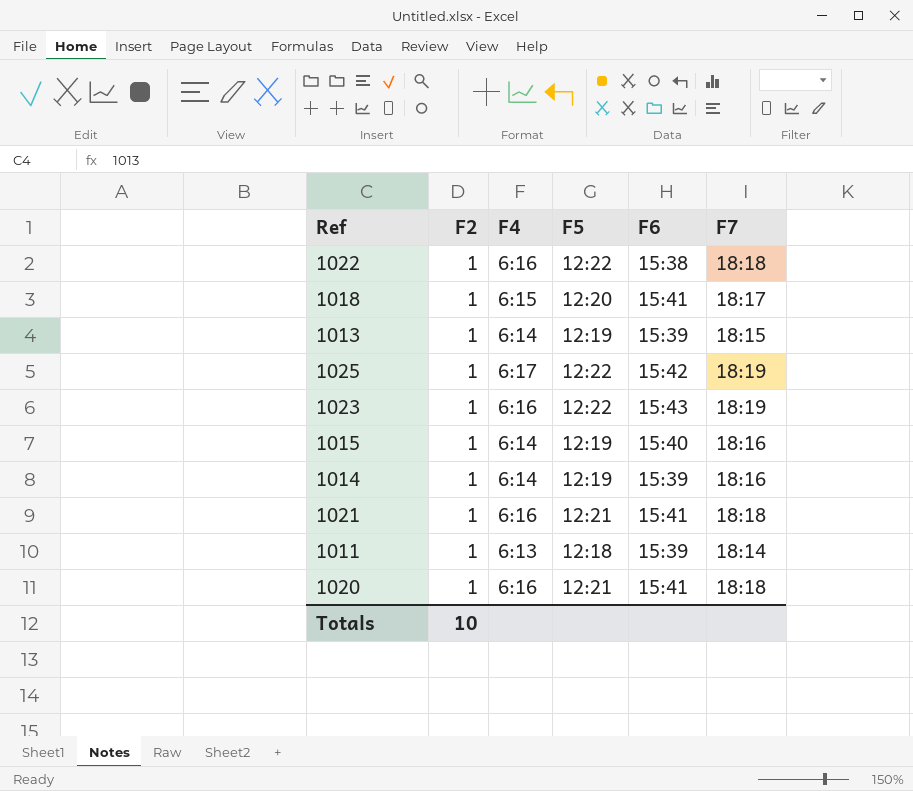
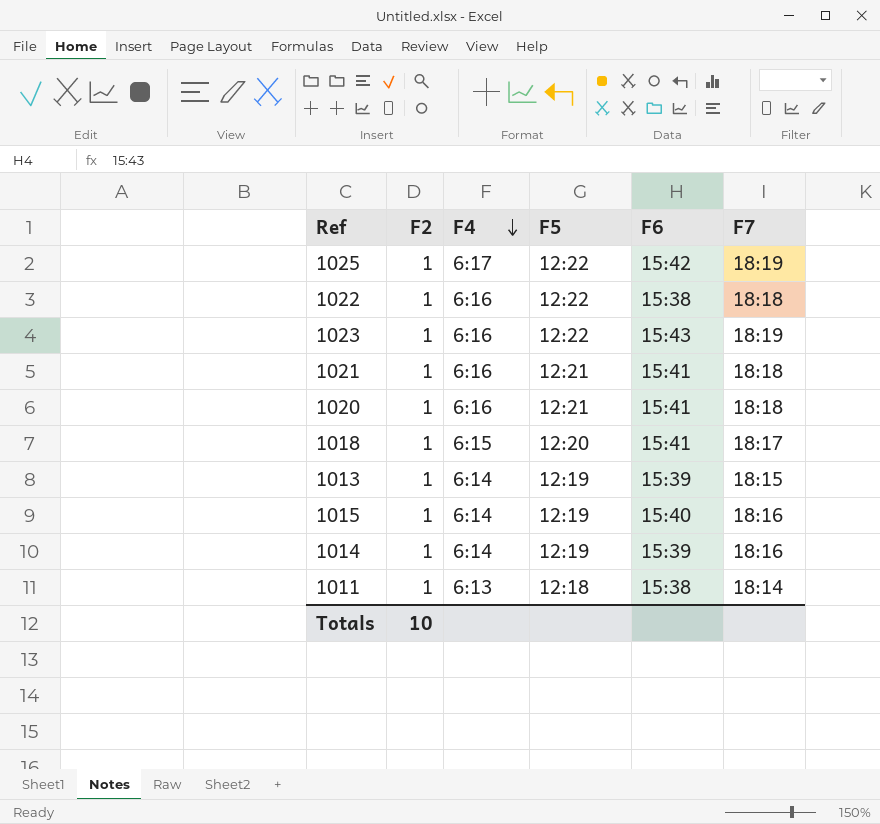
row order: none -> F4 descending
1011 | F6: 15:39 -> 15:38

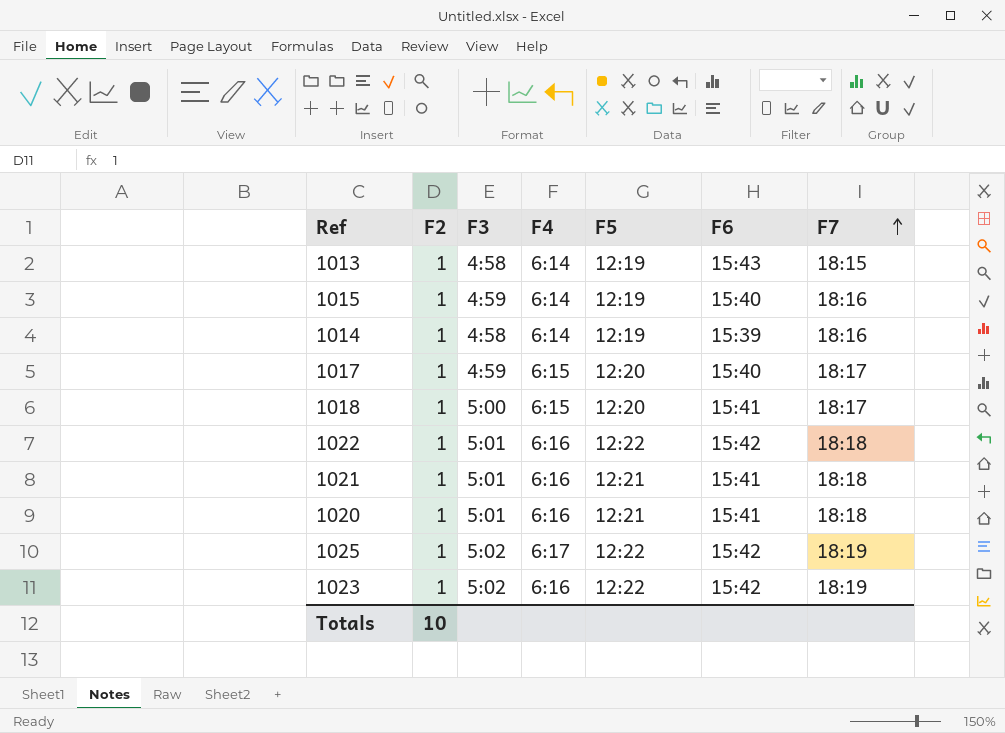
row order: F4 descending -> F7 ascending
column F3 | position: none -> 3
row 1011: 1 | 6:13 | 12:18 | 15:38 | 18:14 -> none
1013 | F6: 15:39 -> 15:43
row 1017: none -> 1 | 4:59 | 6:15 | 12:20 | 15:40 | 18:17
1022 | F6: 15:38 -> 15:42
1023 | F6: 15:43 -> 15:42

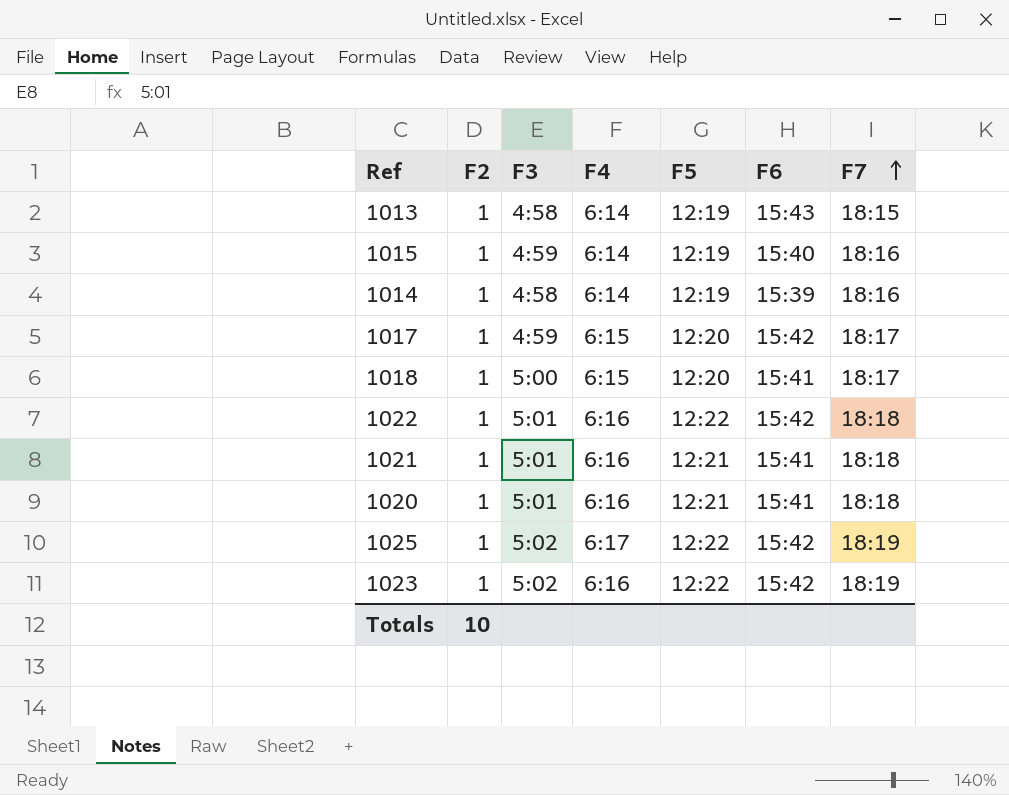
1017 | F6: 15:40 -> 15:42

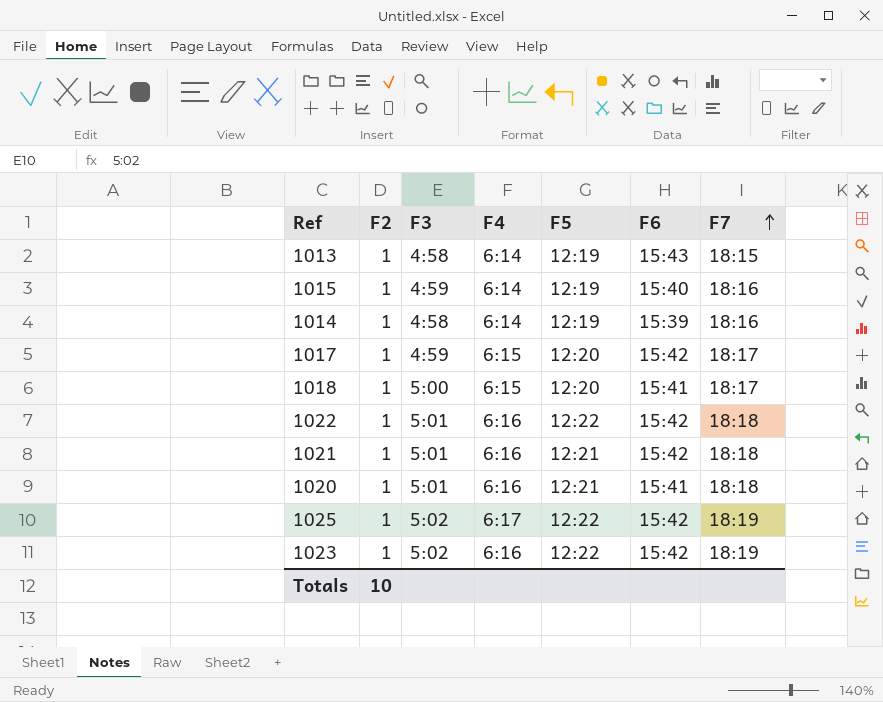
1021 | F6: 15:41 -> 15:42

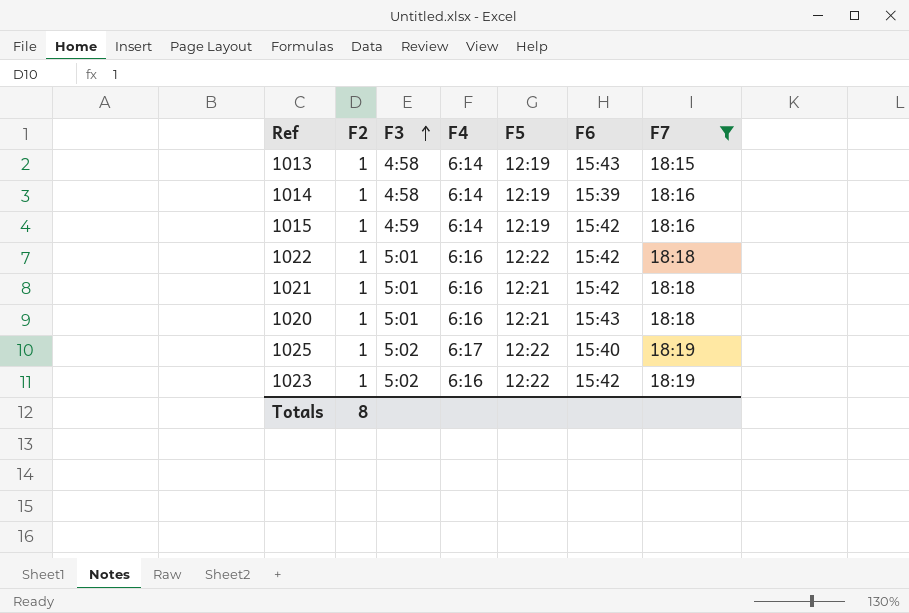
filter: none -> F7 != 18:17
row order: F7 ascending -> F3 ascending
1015 | F6: 15:40 -> 15:42
1020 | F6: 15:41 -> 15:43
1025 | F6: 15:42 -> 15:40
Totals | F2: 10 -> 8

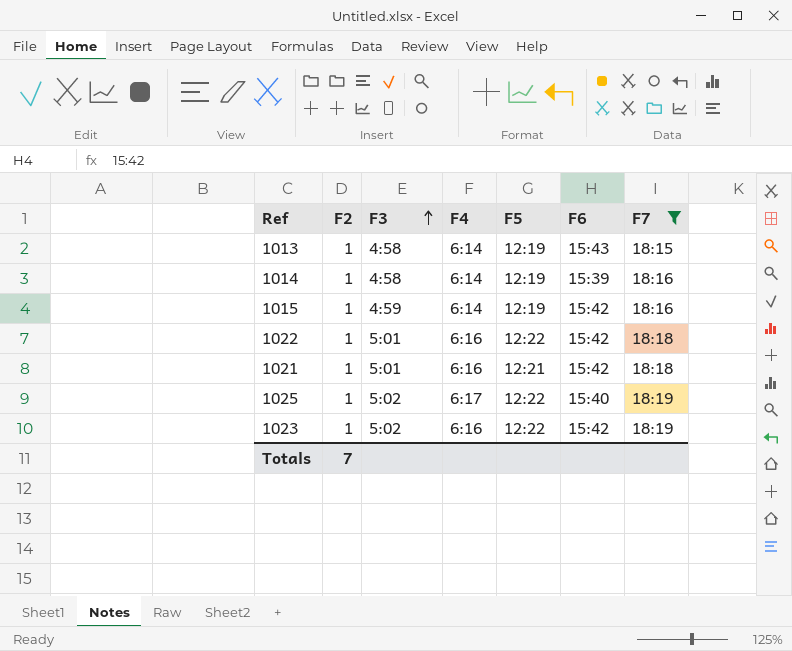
row 1020: 1 | 5:01 | 6:16 | 12:21 | 15:43 | 18:18 -> none
Totals | F2: 8 -> 7

